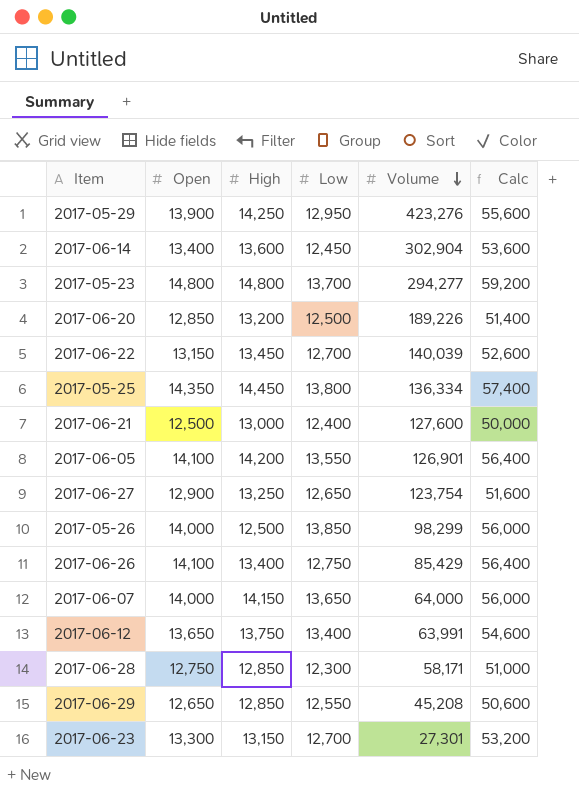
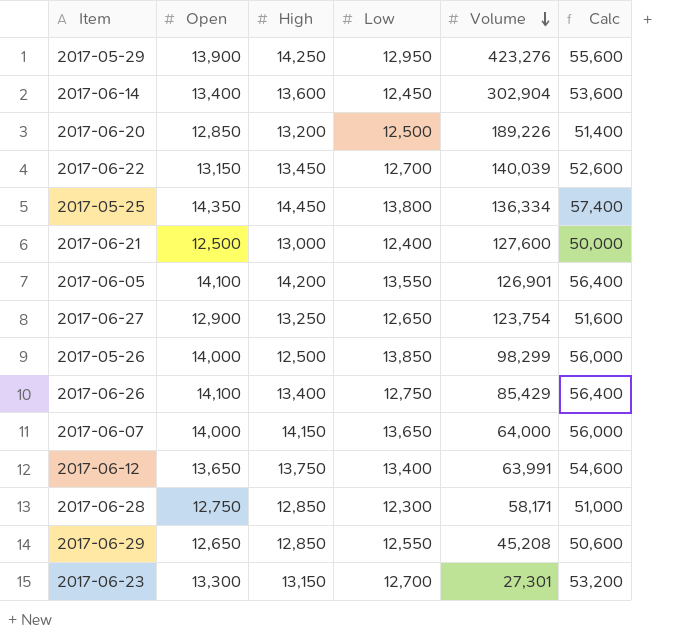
row 2017-05-23: 14,800 | 14,800 | 13,700 | 294,277 | 59,200 -> none

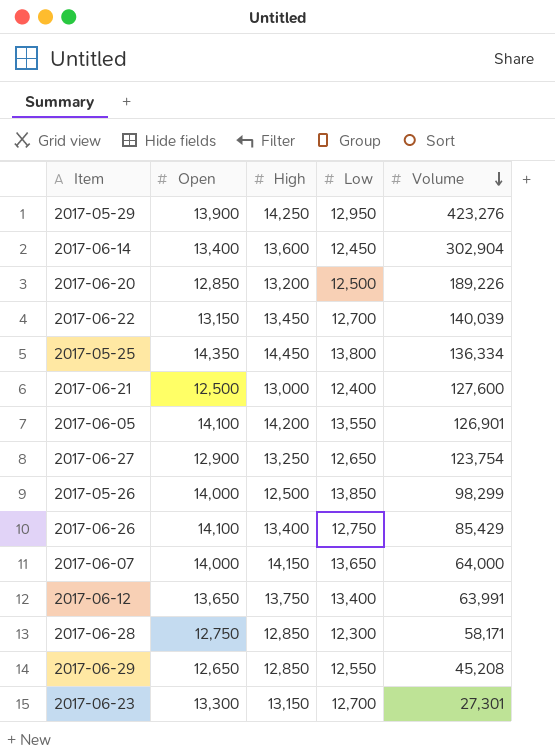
column Calc | formula: [Open] * 4 -> none

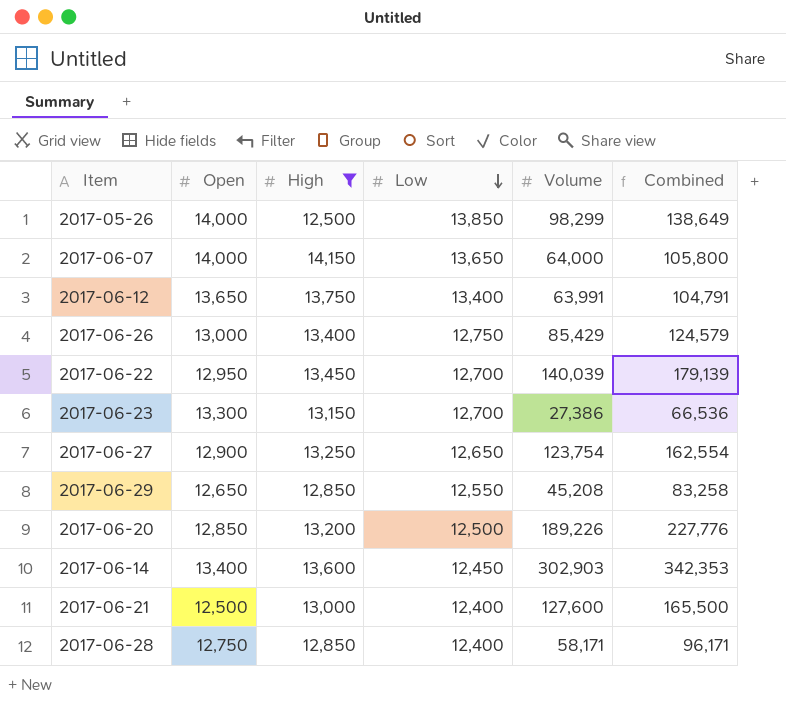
filter: none -> High <= 14,150
row order: Volume descending -> Low descending
column Combined | formula: none -> [Open] + [High] + [Low] + [Volume]
2017-06-26 | Open: 14,100 -> 13,000
2017-06-22 | Open: 13,150 -> 12,950
2017-06-23 | Volume: 27,301 -> 27,386
2017-06-14 | Volume: 302,904 -> 302,903
2017-06-28 | Low: 12,300 -> 12,400

